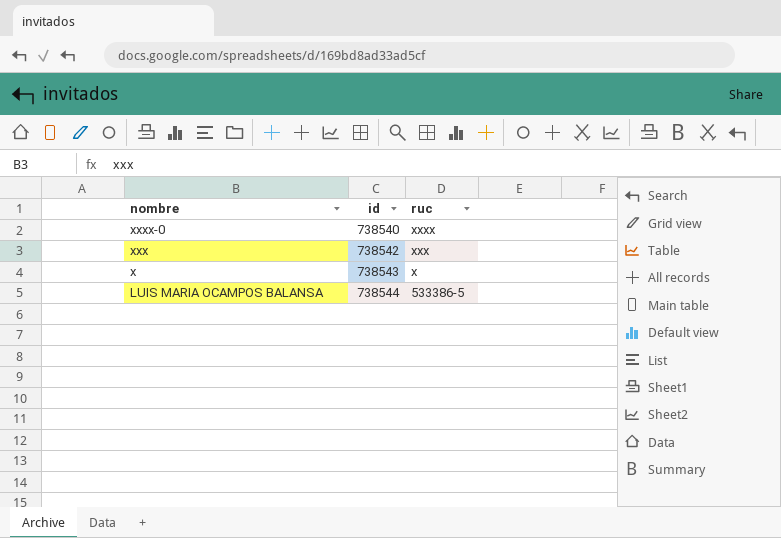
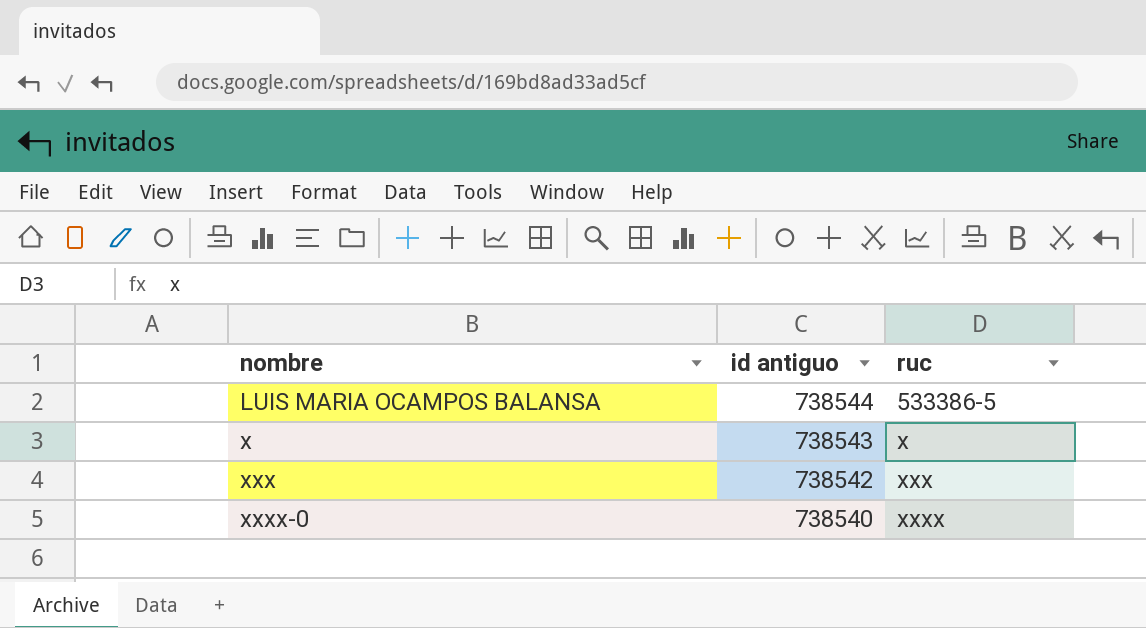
row order: nombre descending -> nombre ascending
column name: id -> id antiguo

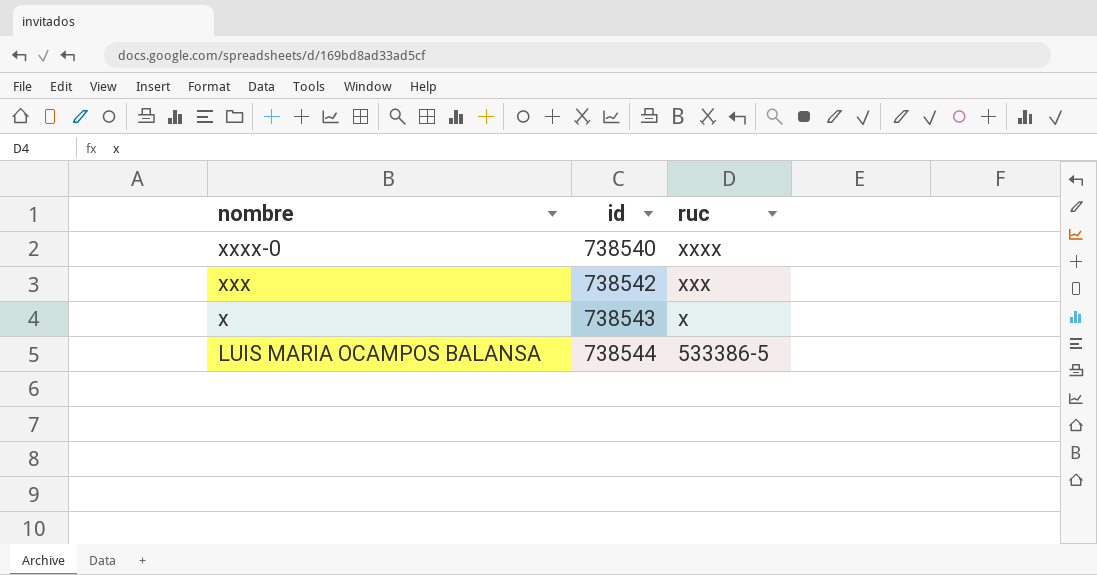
row order: nombre ascending -> nombre descending
column name: id antiguo -> id

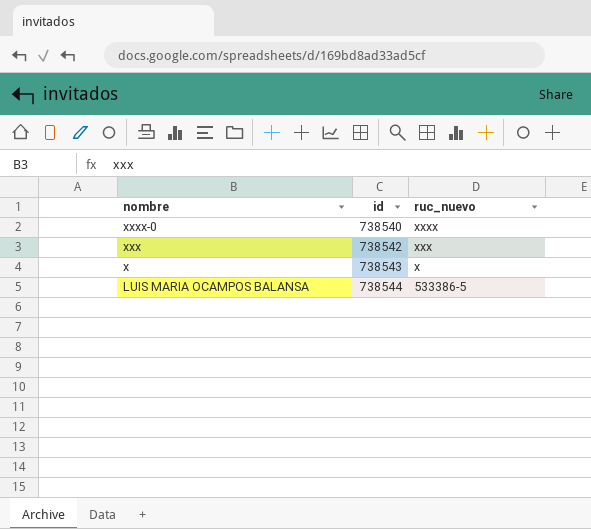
column name: ruc -> ruc_nuevo

